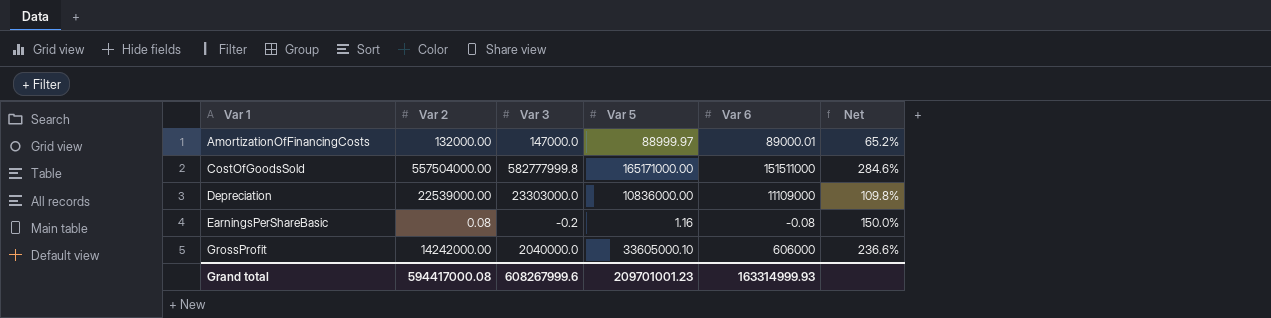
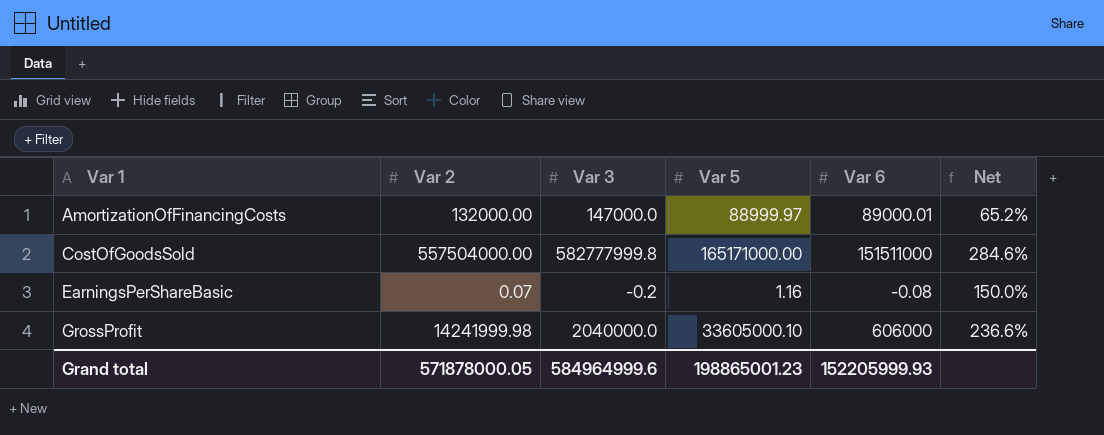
row Depreciation: 22539000.00 | 23303000.0 | 10836000.00 | 11109000 | 109.8% -> none
EarningsPerShareBasic | Var 2: 0.08 -> 0.07
GrossProfit | Var 2: 14242000.00 -> 14241999.98
Grand total | Var 2: 594417000.08 -> 571878000.05
Grand total | Var 3: 608267999.6 -> 584964999.6
Grand total | Var 5: 209701001.23 -> 198865001.23
Grand total | Var 6: 163314999.93 -> 152205999.93

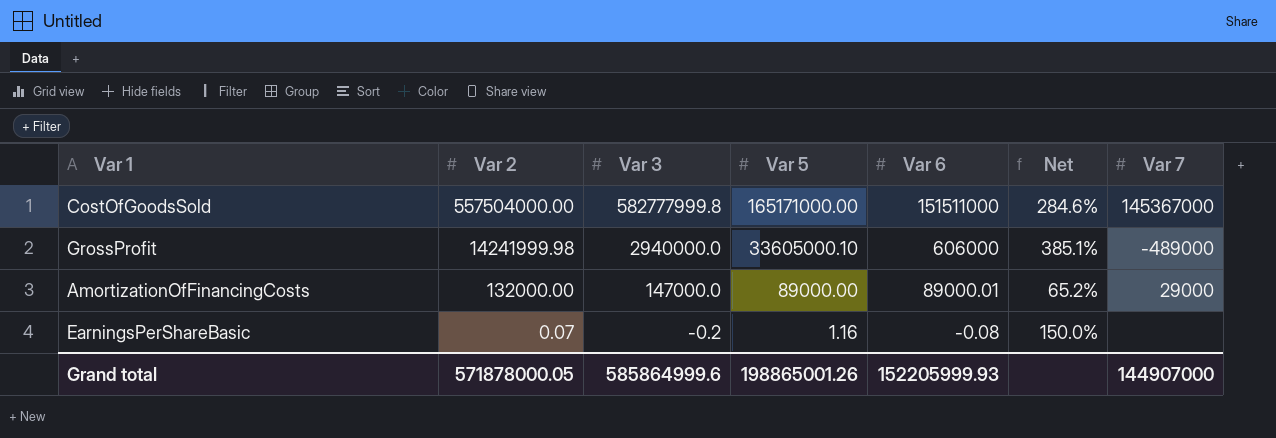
row order: Var 1 ascending -> Var 2 descending
column Var 7 | position: none -> 7
GrossProfit | Var 3: 2040000.0 -> 2940000.0
GrossProfit | Net: 236.6% -> 385.1%
AmortizationOfFinancingCosts | Var 5: 88999.97 -> 89000.00
Grand total | Var 3: 584964999.6 -> 585864999.6
Grand total | Var 5: 198865001.23 -> 198865001.26

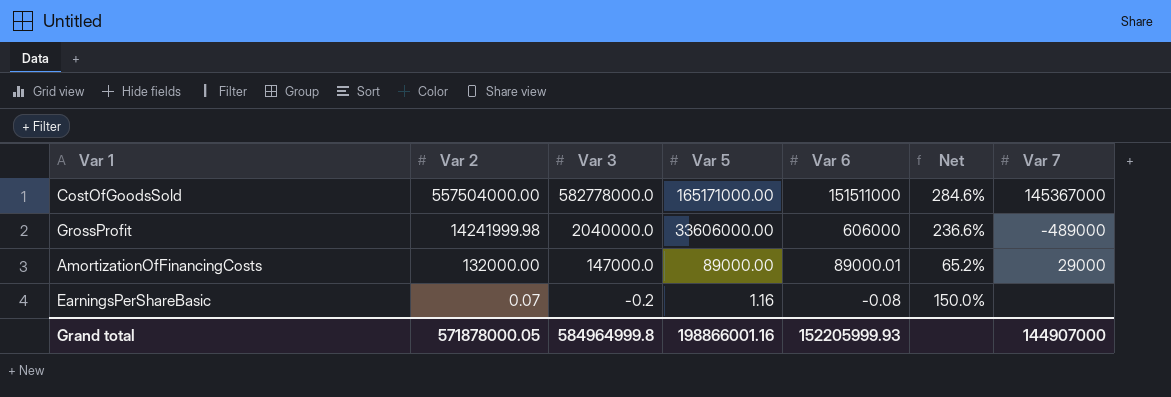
CostOfGoodsSold | Var 3: 582777999.8 -> 582778000.0
GrossProfit | Var 3: 2940000.0 -> 2040000.0
GrossProfit | Var 5: 33605000.10 -> 33606000.00
GrossProfit | Net: 385.1% -> 236.6%
Grand total | Var 3: 585864999.6 -> 584964999.8
Grand total | Var 5: 198865001.26 -> 198866001.16

